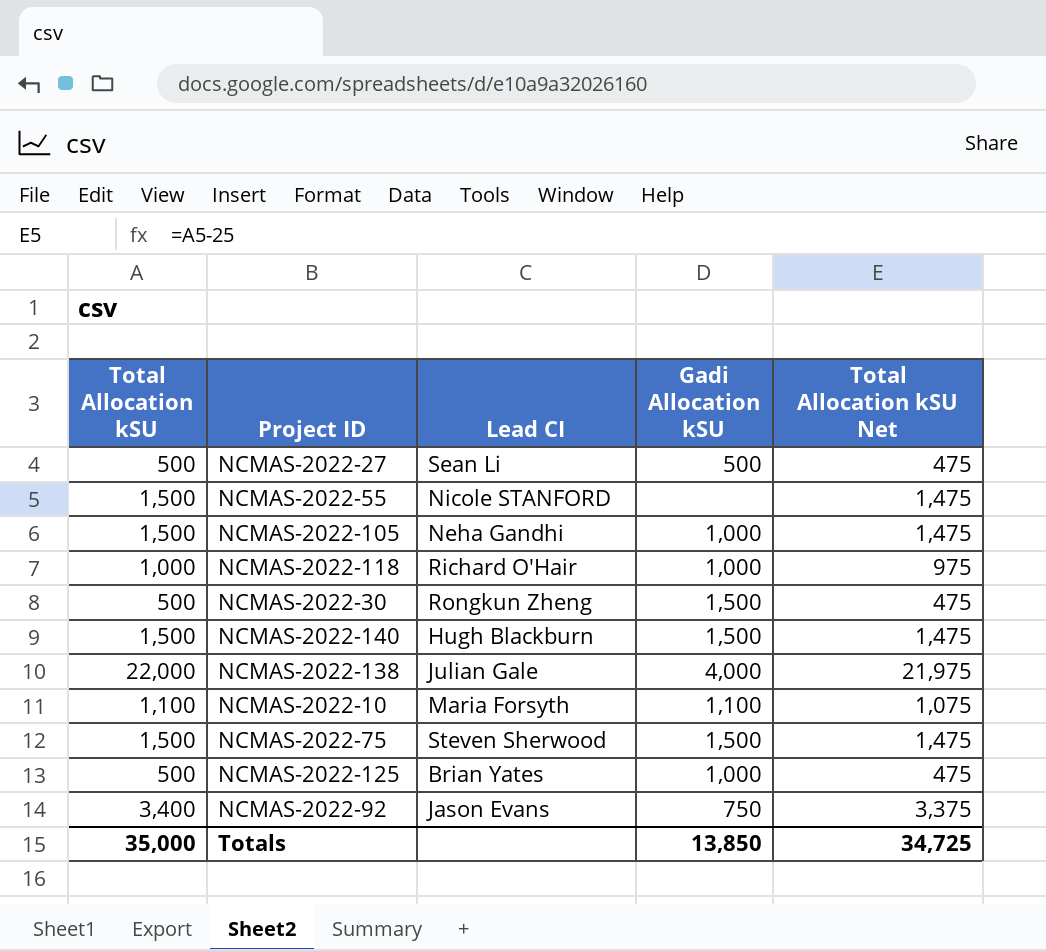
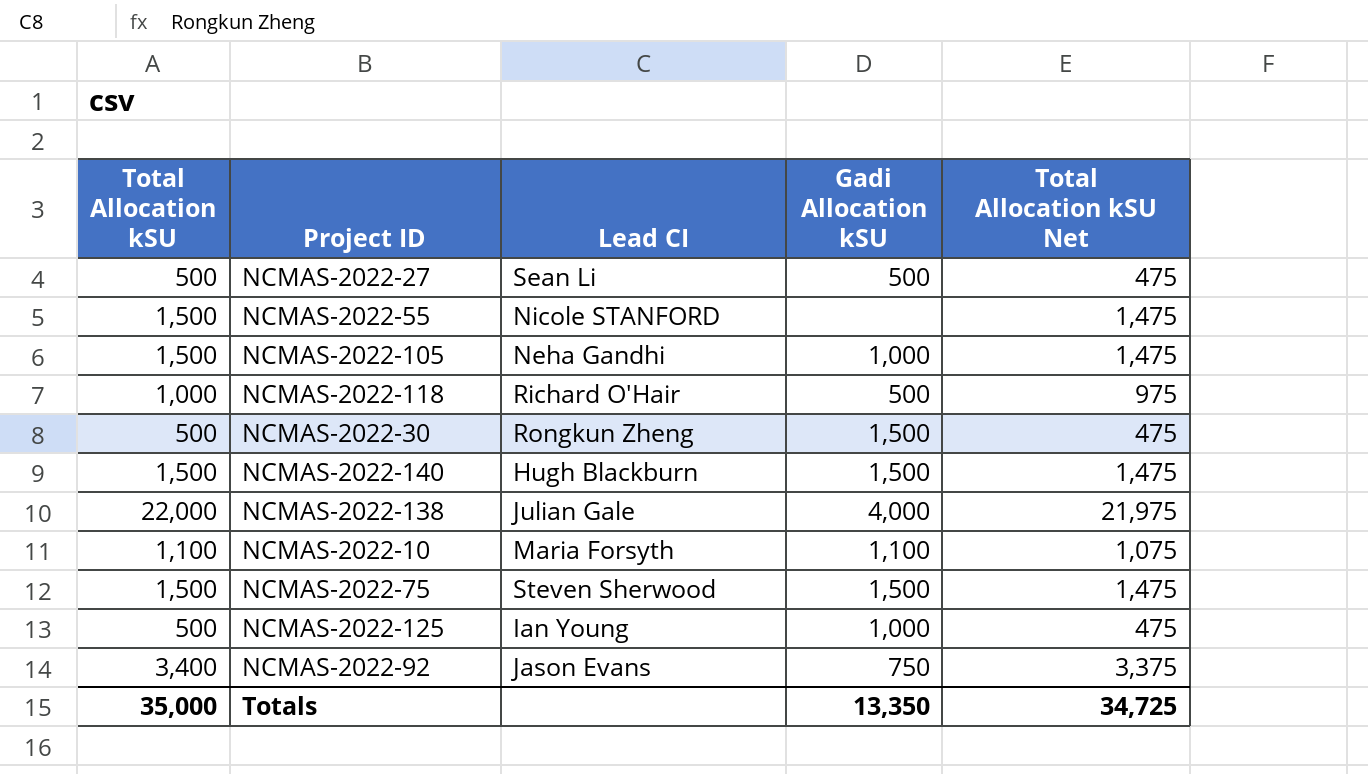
NCMAS-2022-118 | Gadi Allocation kSU: 1,000 -> 500
NCMAS-2022-125 | Lead CI: Brian Yates -> Ian Young
Totals | Gadi Allocation kSU: 13,850 -> 13,350

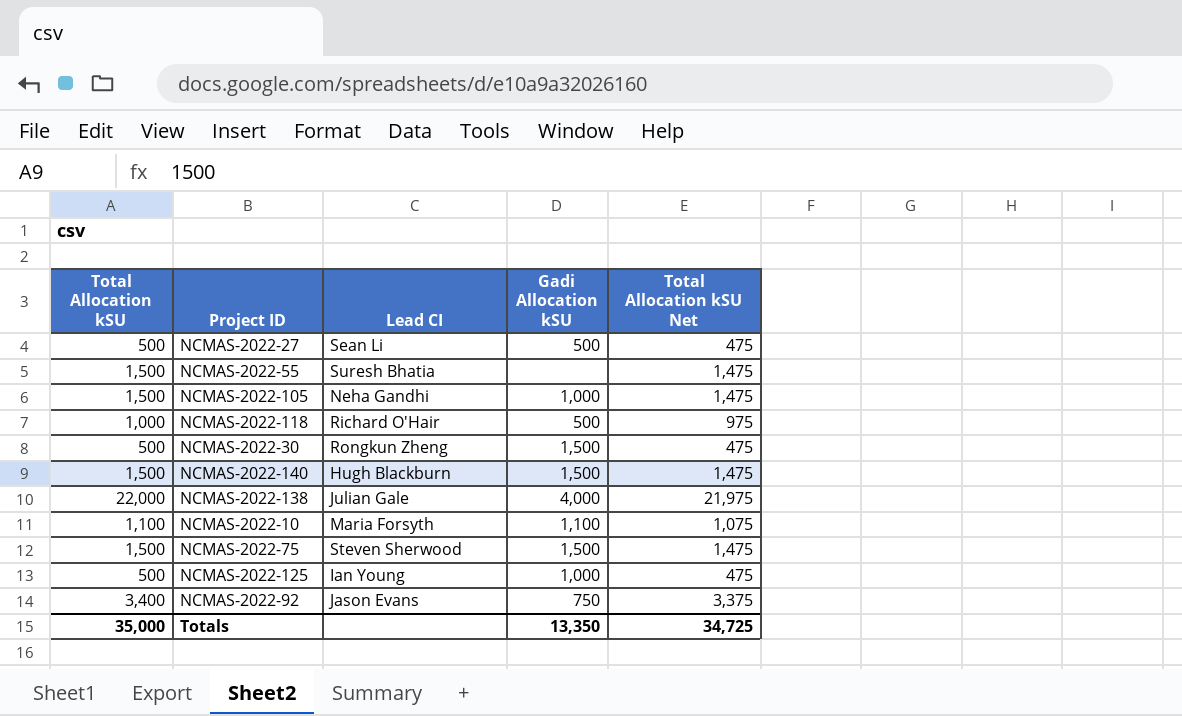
NCMAS-2022-55 | Lead CI: Nicole STANFORD -> Suresh Bhatia

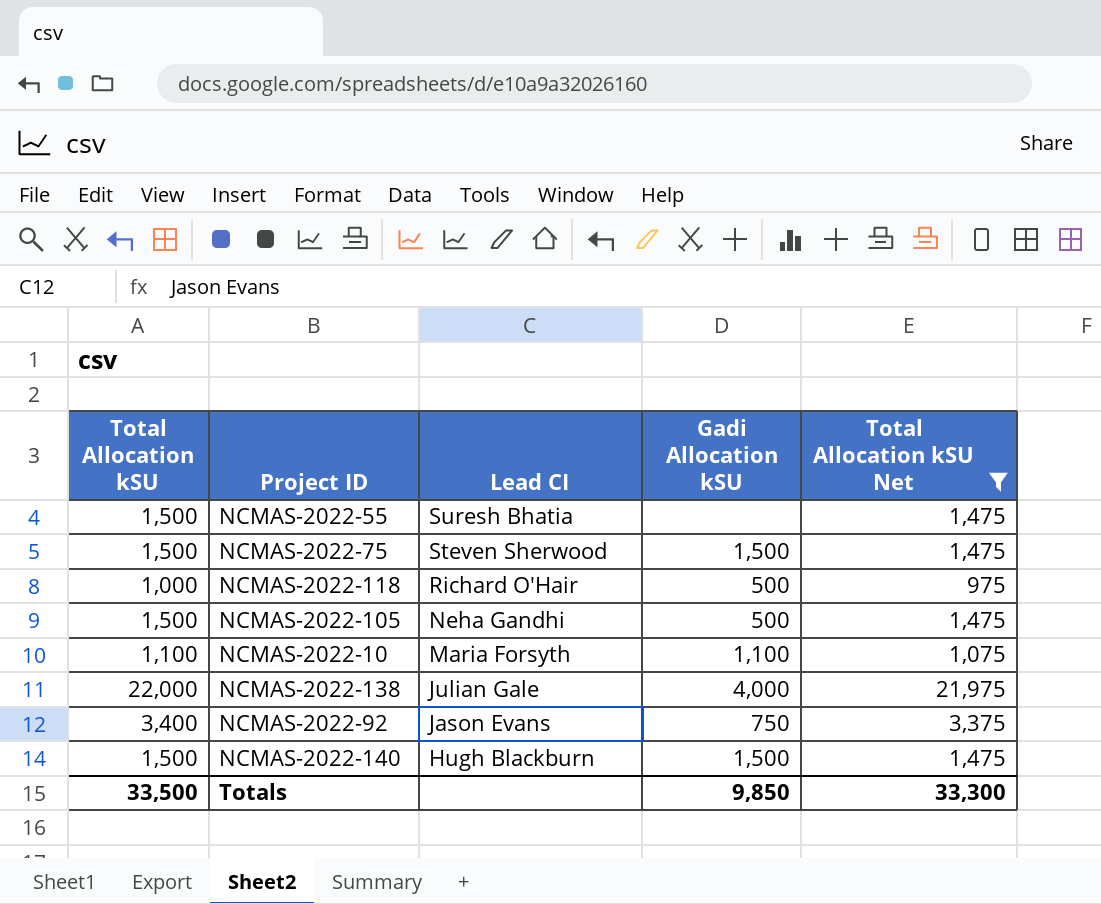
filter: none -> Total Allocation kSU Net != 475
row order: none -> Lead CI descending
NCMAS-2022-105 | Gadi Allocation kSU: 1,000 -> 500
Totals | Total Allocation kSU: 35,000 -> 33,500
Totals | Gadi Allocation kSU: 13,350 -> 9,850
Totals | Total Allocation kSU Net: 34,725 -> 33,300

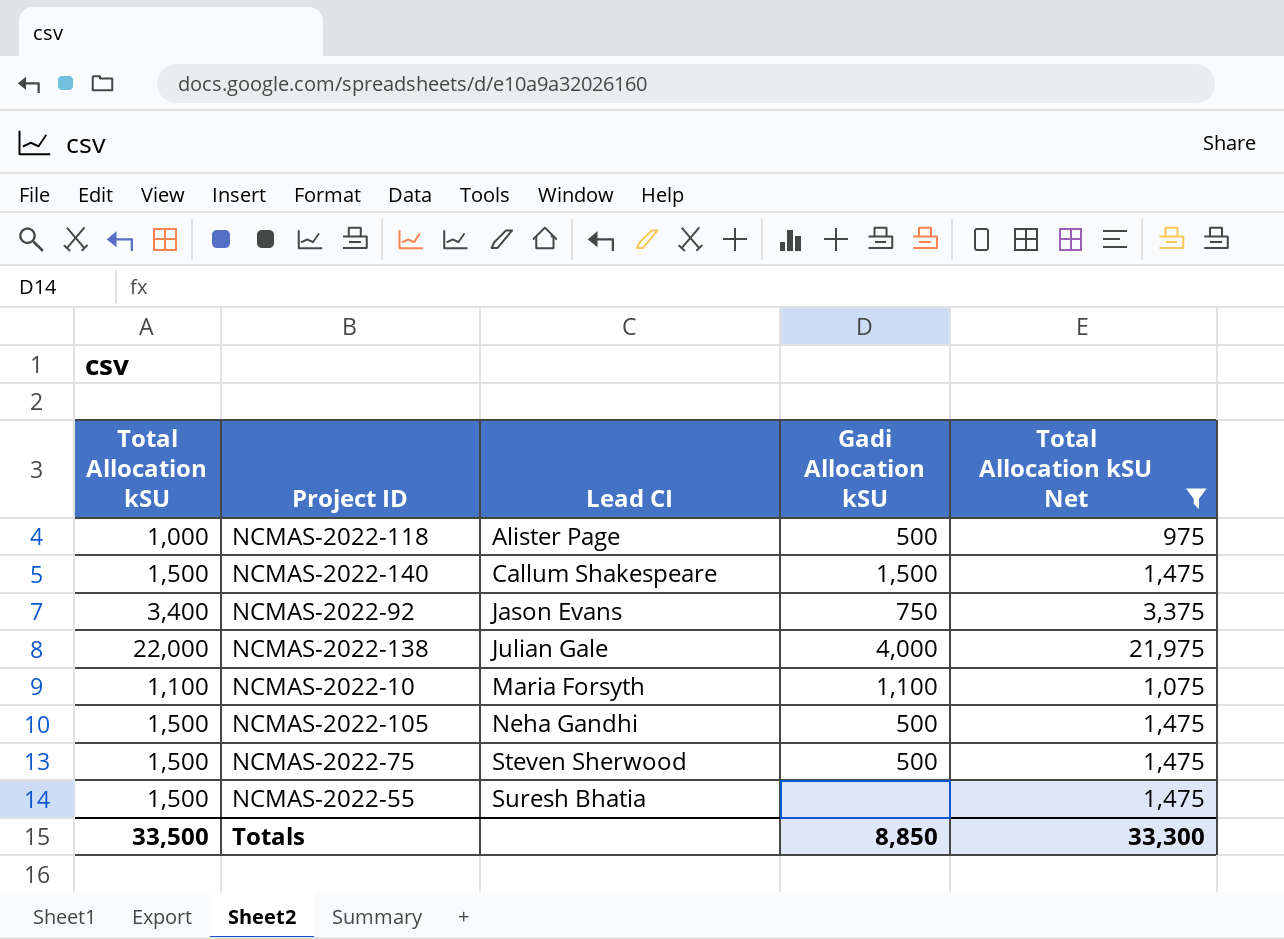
row order: Lead CI descending -> Lead CI ascending
NCMAS-2022-118 | Lead CI: Richard O'Hair -> Alister Page
NCMAS-2022-140 | Lead CI: Hugh Blackburn -> Callum Shakespeare
NCMAS-2022-75 | Gadi Allocation kSU: 1,500 -> 500
Totals | Gadi Allocation kSU: 9,850 -> 8,850

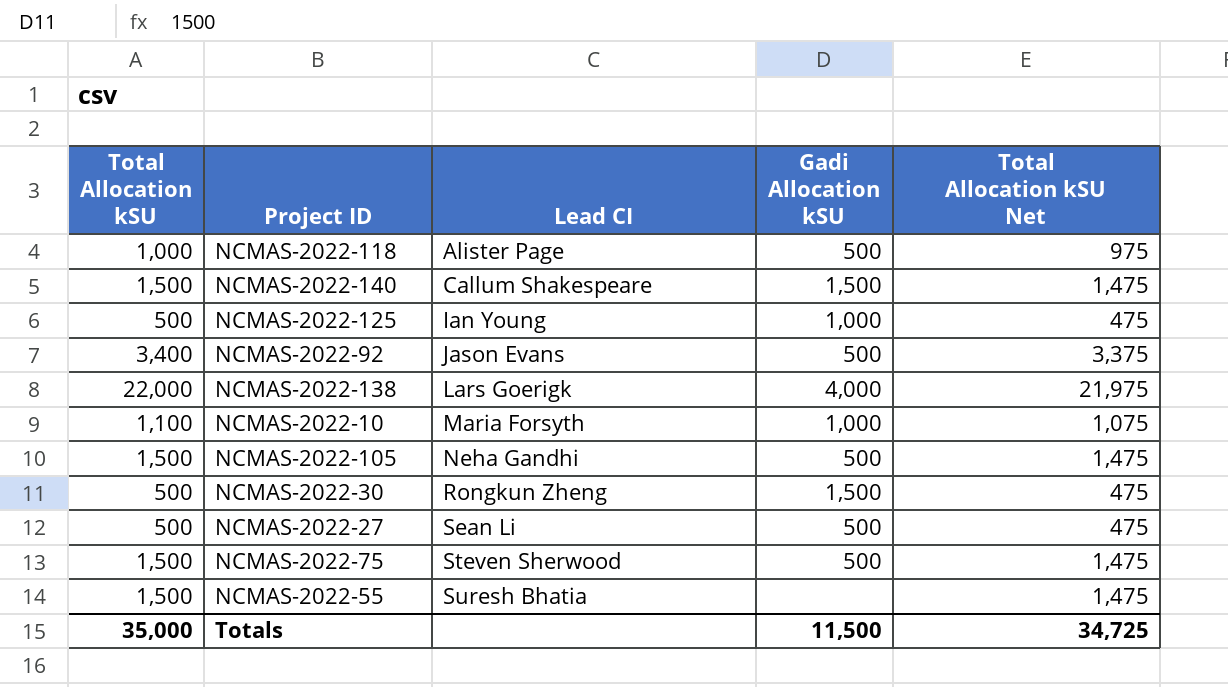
filter: Total Allocation kSU Net != 475 -> none
NCMAS-2022-92 | Gadi Allocation kSU: 750 -> 500
NCMAS-2022-138 | Lead CI: Julian Gale -> Lars Goerigk
NCMAS-2022-10 | Gadi Allocation kSU: 1,100 -> 1,000
Totals | Total Allocation kSU: 33,500 -> 35,000
Totals | Gadi Allocation kSU: 8,850 -> 11,500
Totals | Total Allocation kSU Net: 33,300 -> 34,725

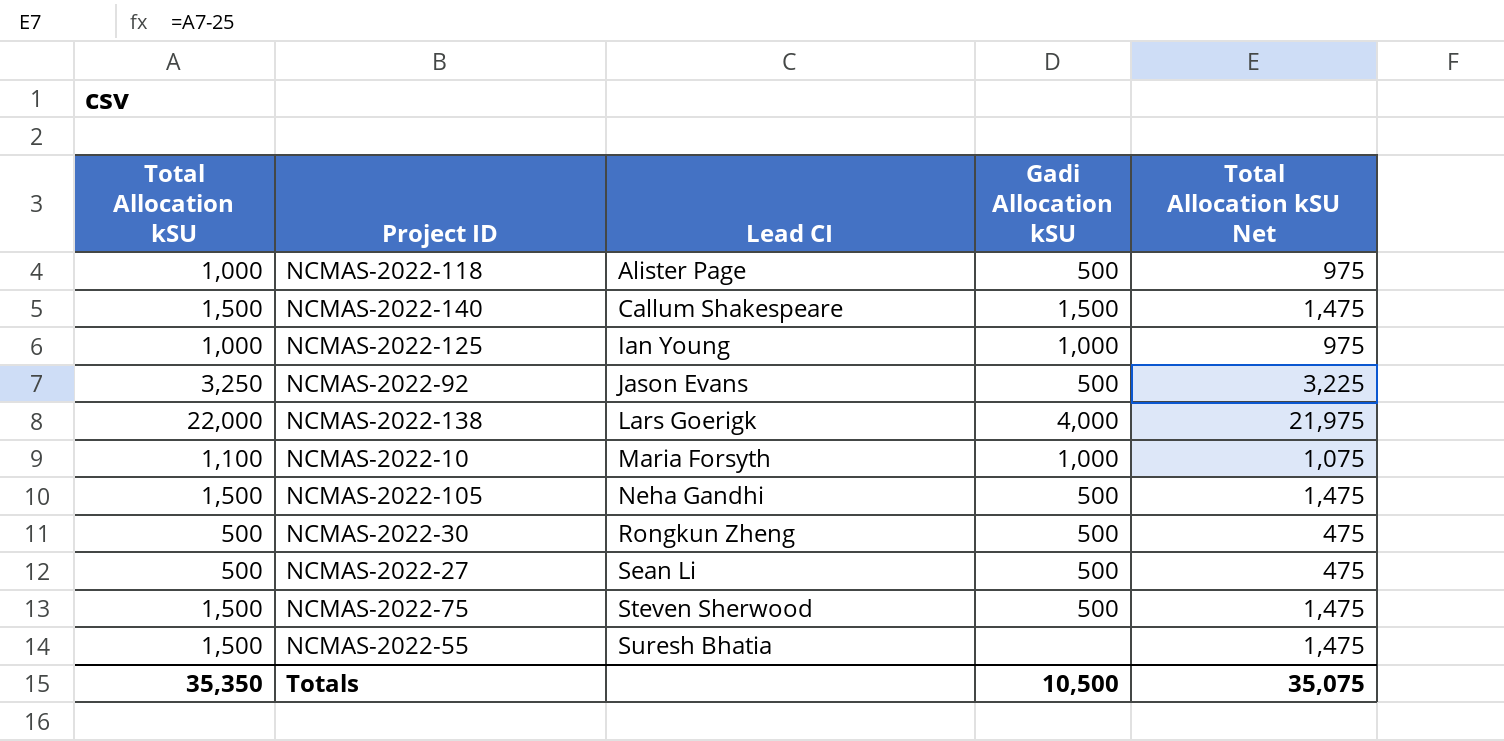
NCMAS-2022-125 | Total Allocation kSU: 500 -> 1,000
NCMAS-2022-125 | Total Allocation kSU Net: 475 -> 975
NCMAS-2022-92 | Total Allocation kSU: 3,400 -> 3,250
NCMAS-2022-92 | Total Allocation kSU Net: 3,375 -> 3,225
NCMAS-2022-30 | Gadi Allocation kSU: 1,500 -> 500
Totals | Total Allocation kSU: 35,000 -> 35,350
Totals | Gadi Allocation kSU: 11,500 -> 10,500
Totals | Total Allocation kSU Net: 34,725 -> 35,075

